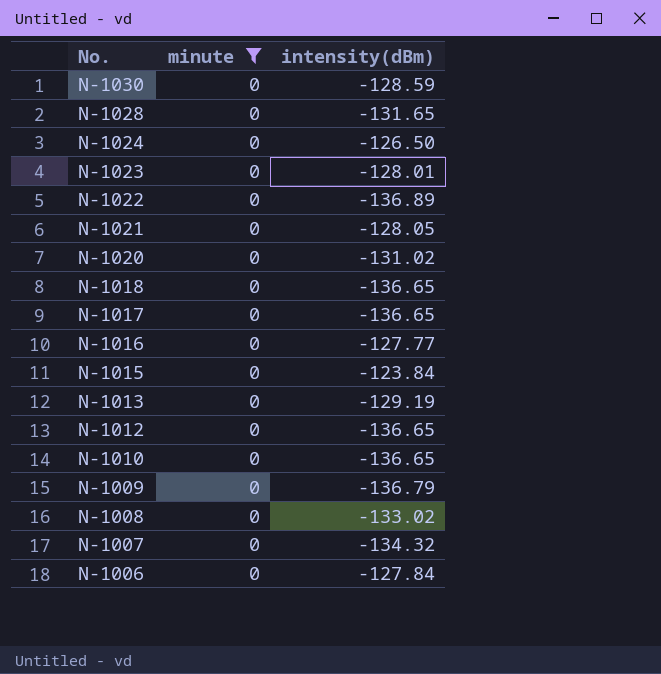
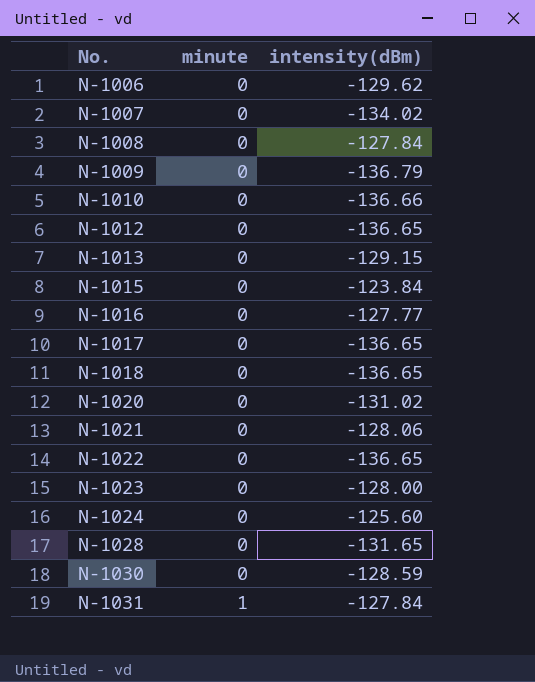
filter: minute = 0 -> none
row order: No. descending -> No. ascending
N-1006 | intensity(dBm): -127.84 -> -129.62
N-1007 | intensity(dBm): -134.32 -> -134.02
N-1008 | intensity(dBm): -133.02 -> -127.84
N-1010 | intensity(dBm): -136.65 -> -136.66
N-1013 | intensity(dBm): -129.19 -> -129.15
N-1021 | intensity(dBm): -128.05 -> -128.06
N-1022 | intensity(dBm): -136.89 -> -136.65
N-1023 | intensity(dBm): -128.01 -> -128.00
N-1024 | intensity(dBm): -126.50 -> -125.60

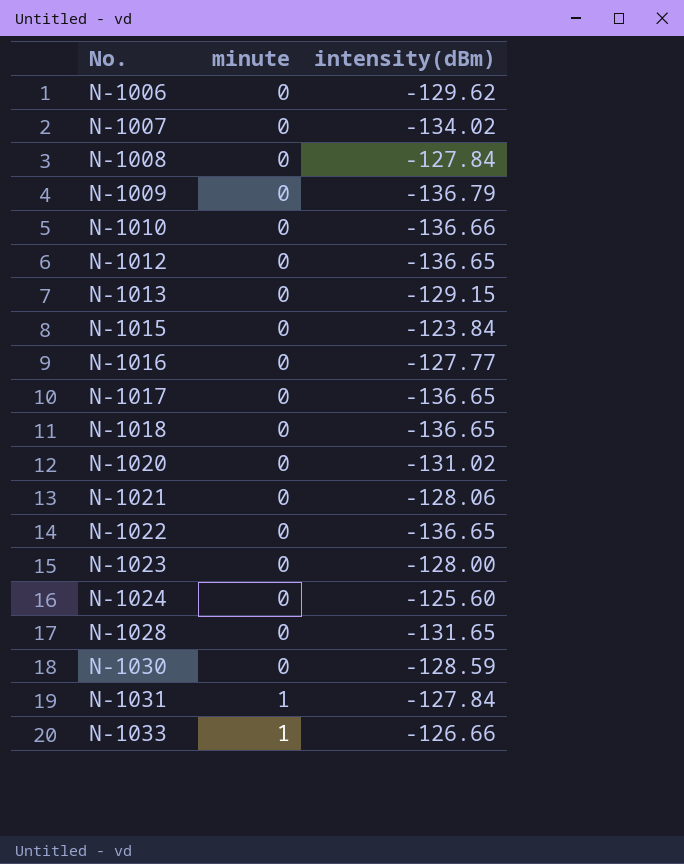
row N-1033: none -> 1 | -126.66

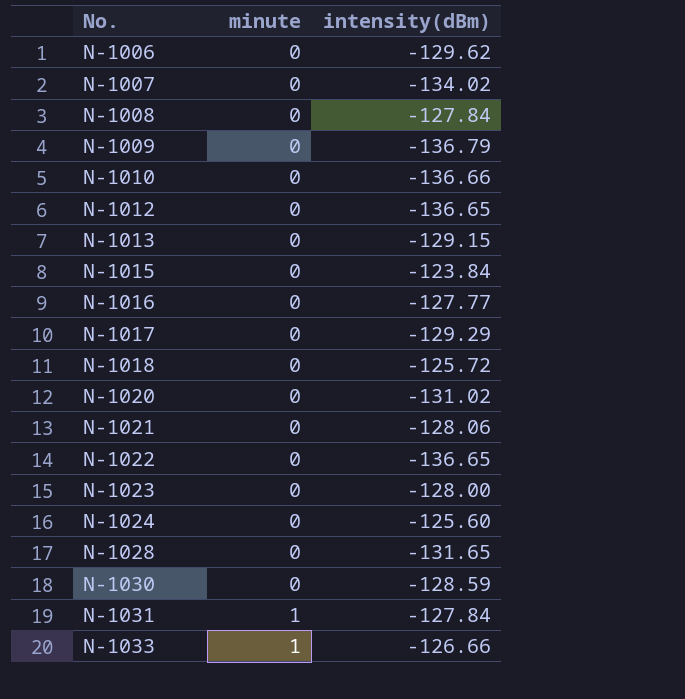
N-1017 | intensity(dBm): -136.65 -> -129.29
N-1018 | intensity(dBm): -136.65 -> -125.72

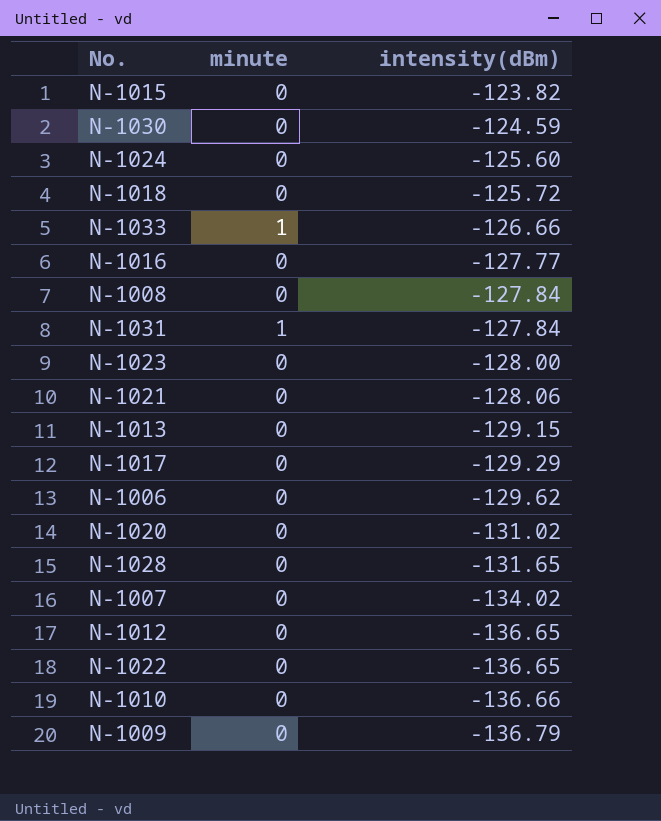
row order: No. ascending -> intensity(dBm) descending
N-1015 | intensity(dBm): -123.84 -> -123.82
N-1030 | intensity(dBm): -128.59 -> -124.59

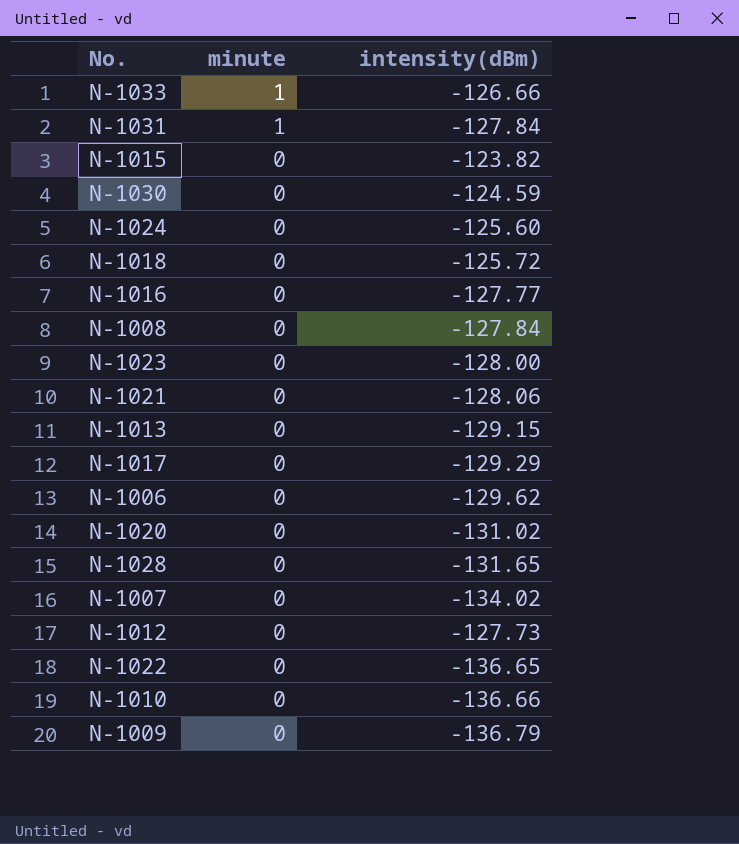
row order: intensity(dBm) descending -> minute descending
N-1012 | intensity(dBm): -136.65 -> -127.73

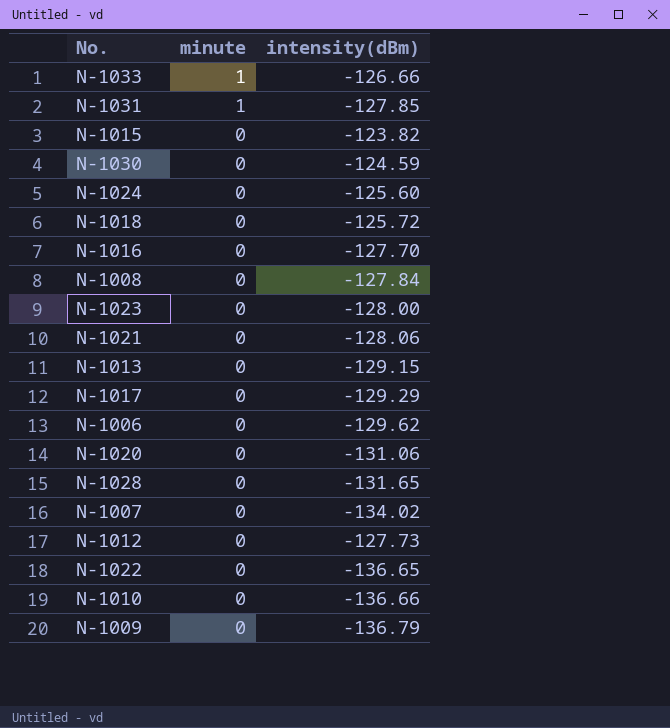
N-1031 | intensity(dBm): -127.84 -> -127.85
N-1016 | intensity(dBm): -127.77 -> -127.70
N-1020 | intensity(dBm): -131.02 -> -131.06

